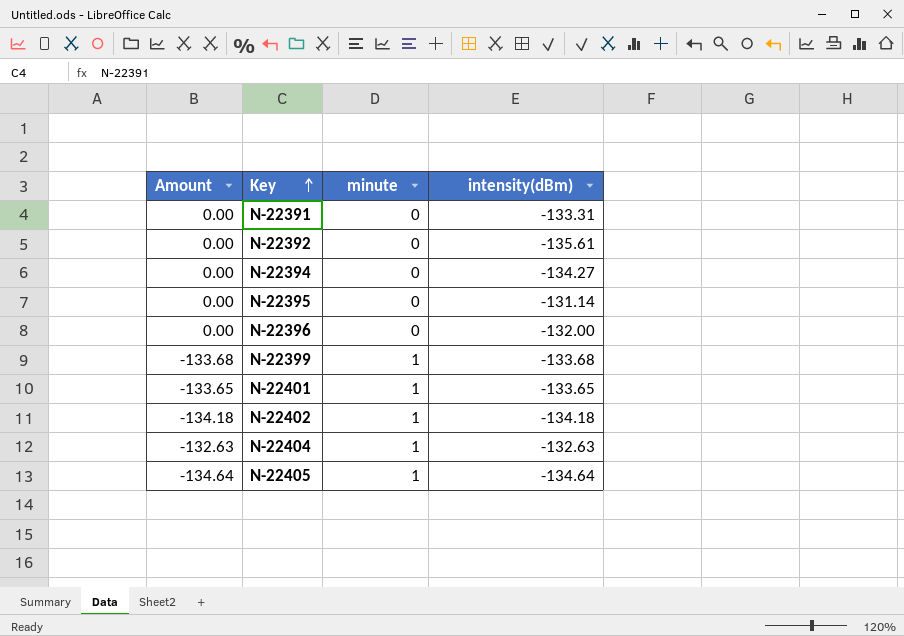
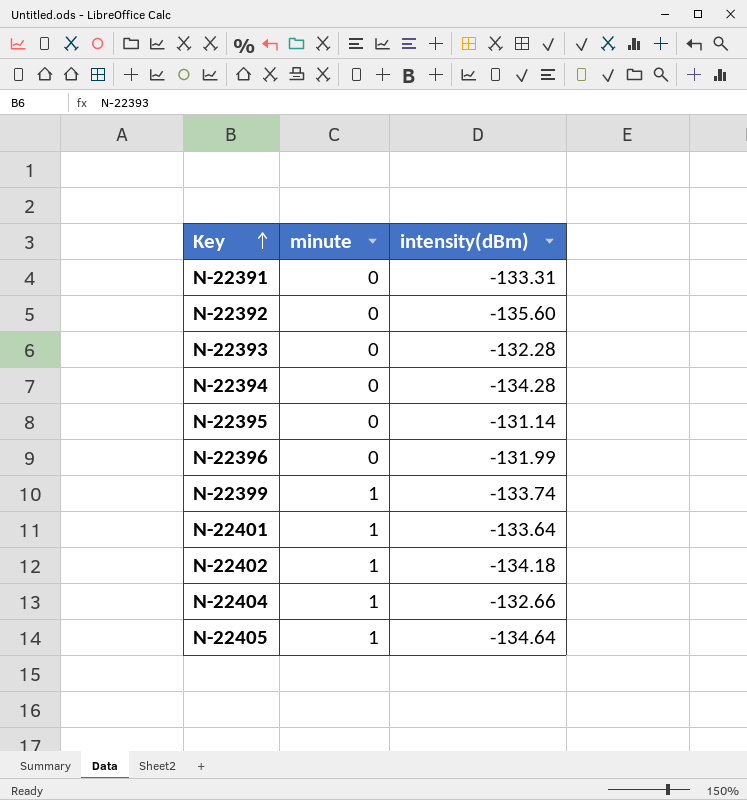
column Amount | formula: [minute] * [intensity(dBm)] -> none
N-22392 | intensity(dBm): -135.61 -> -135.60
row N-22393: none -> 0 | -132.28
N-22394 | intensity(dBm): -134.27 -> -134.28
N-22396 | intensity(dBm): -132.00 -> -131.99
N-22399 | intensity(dBm): -133.68 -> -133.74
N-22401 | intensity(dBm): -133.65 -> -133.64
N-22404 | intensity(dBm): -132.63 -> -132.66

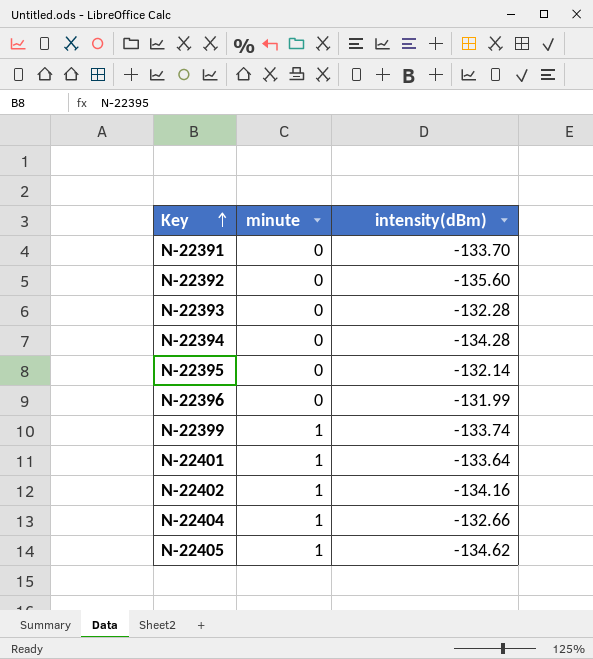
N-22391 | intensity(dBm): -133.31 -> -133.70
N-22395 | intensity(dBm): -131.14 -> -132.14
N-22402 | intensity(dBm): -134.18 -> -134.16
N-22405 | intensity(dBm): -134.64 -> -134.62

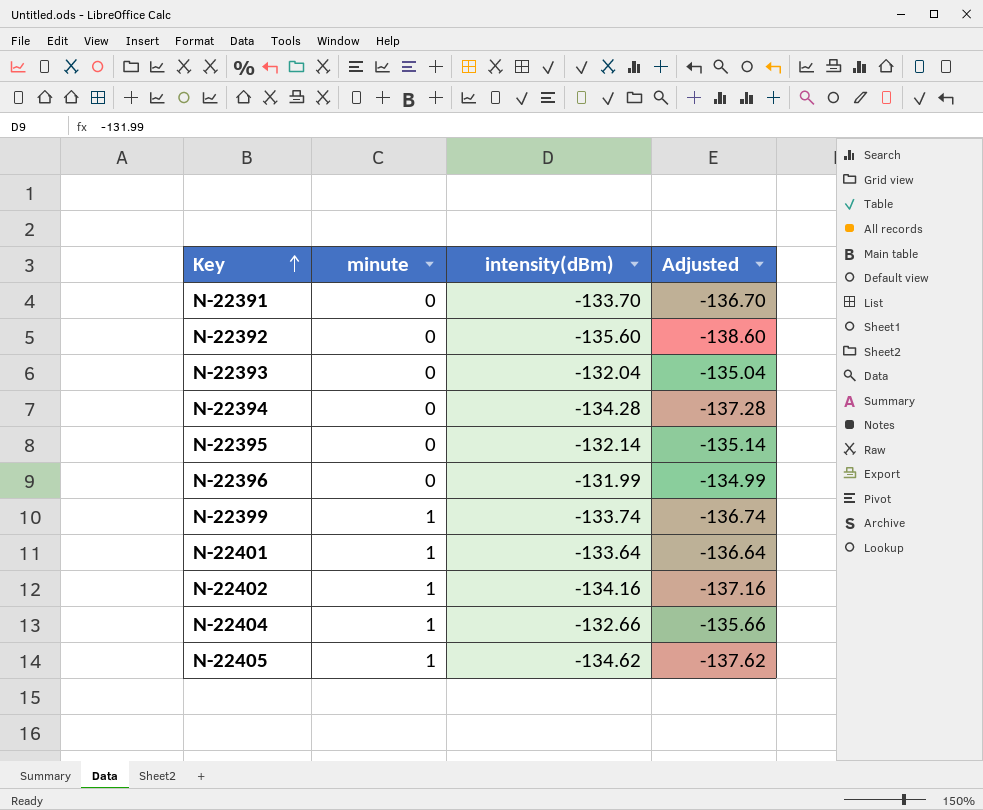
column Adjusted | formula: none -> [intensity(dBm)] - 3
N-22393 | intensity(dBm): -132.28 -> -132.04

